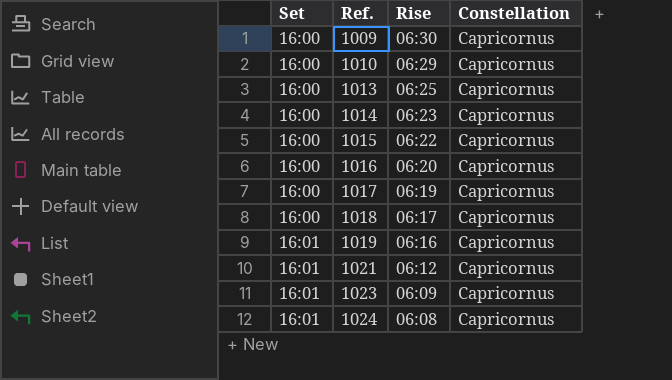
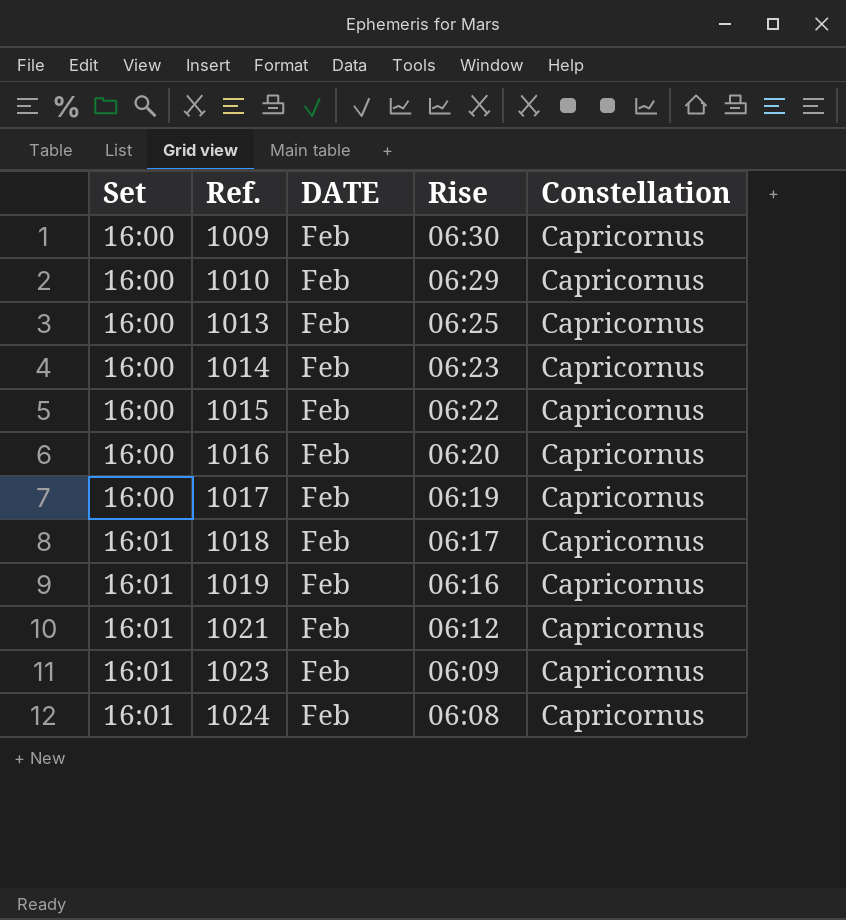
column DATE | position: none -> 3
1018 | Set: 16:00 -> 16:01

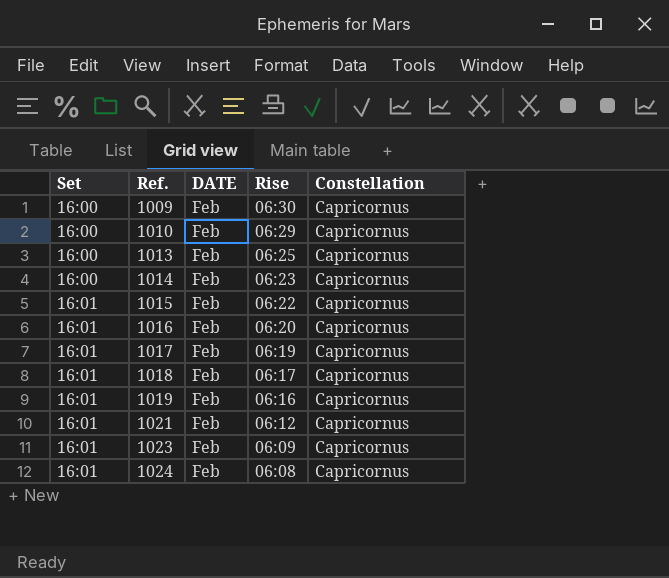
1015 | Set: 16:00 -> 16:01
1016 | Set: 16:00 -> 16:01
1017 | Set: 16:00 -> 16:01

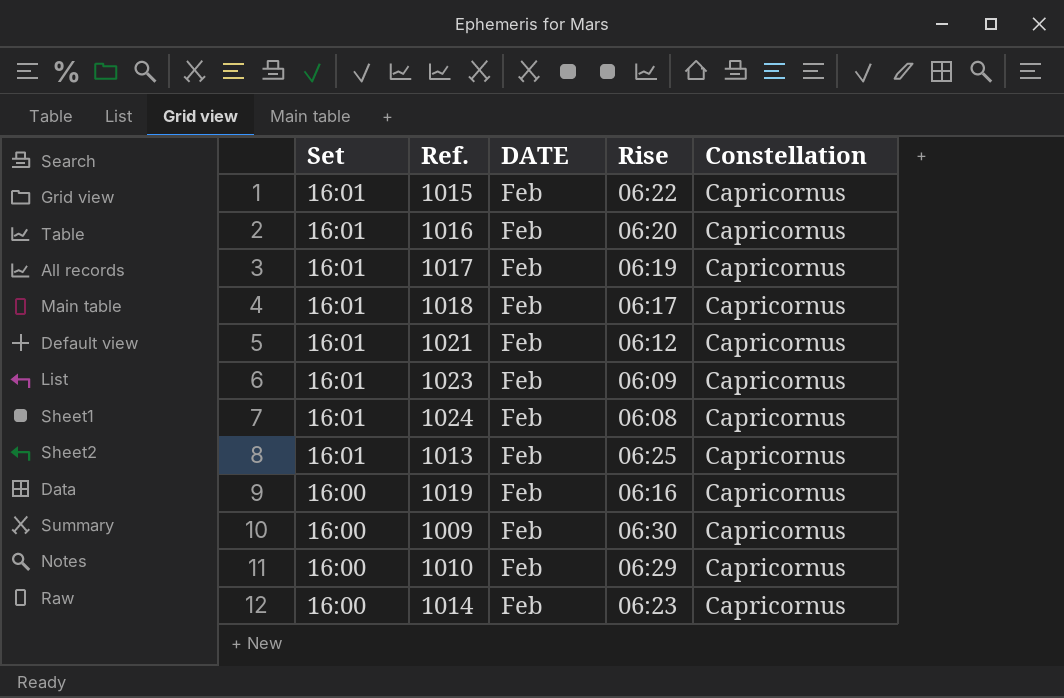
row order: Set ascending -> Set descending
1013 | Set: 16:00 -> 16:01
1019 | Set: 16:01 -> 16:00

